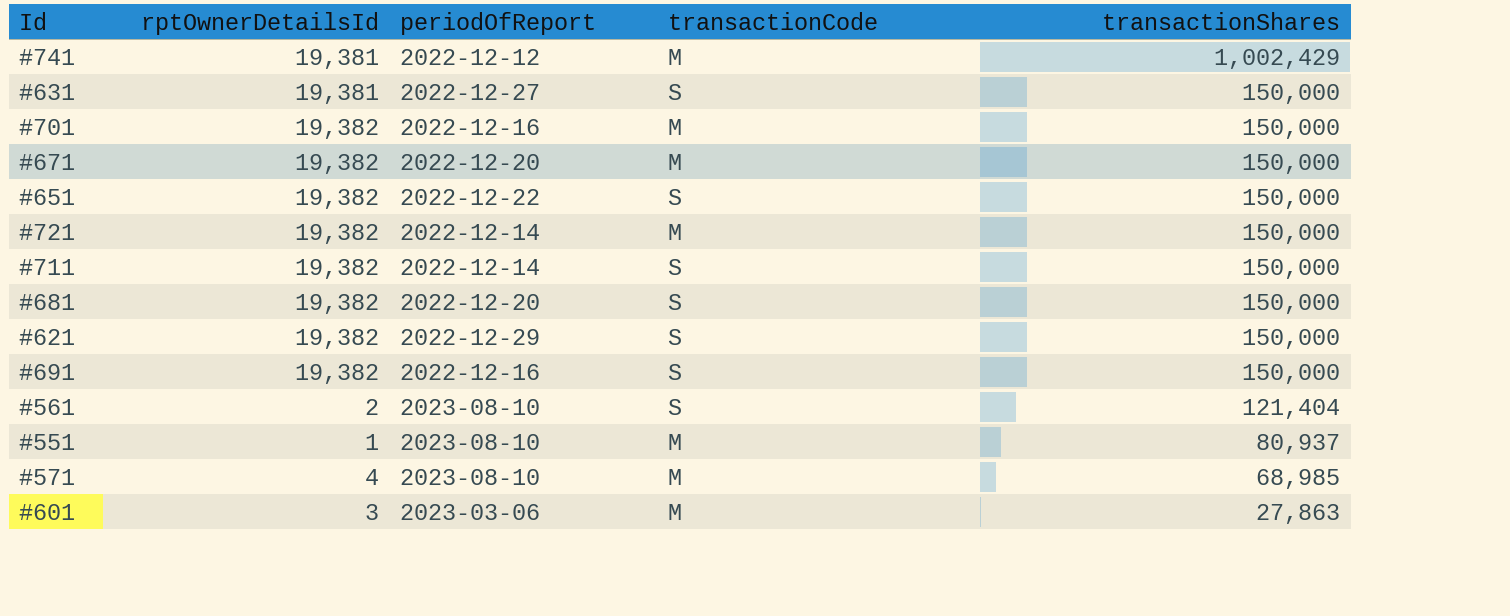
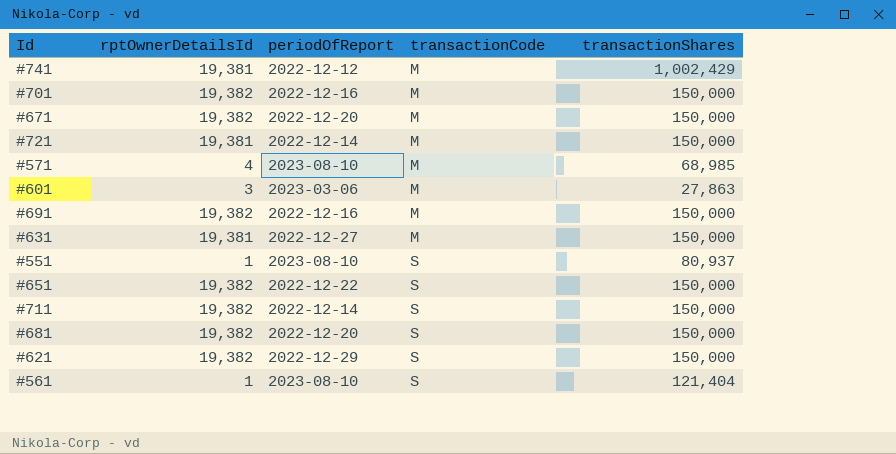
row order: transactionShares descending -> transactionCode ascending
#721 | rptOwnerDetailsId: 19,382 -> 19,381
#691 | transactionCode: S -> M
#631 | transactionCode: S -> M
#551 | transactionCode: M -> S
#561 | rptOwnerDetailsId: 2 -> 1

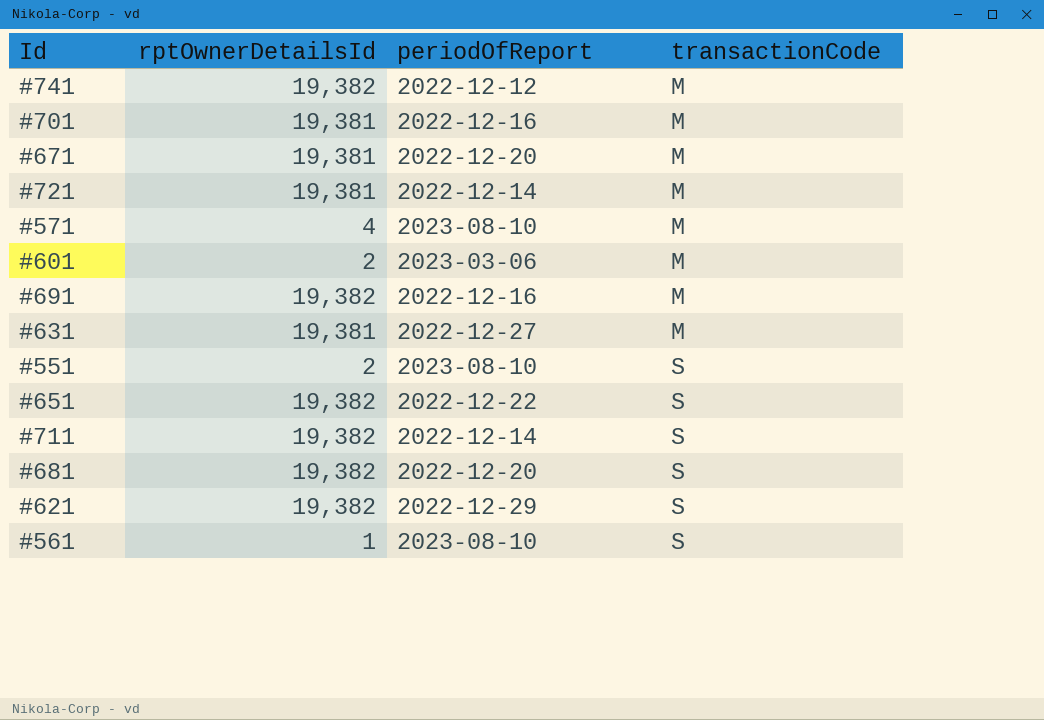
column transactionShares | position: 5 -> none
#741 | rptOwnerDetailsId: 19,381 -> 19,382
#701 | rptOwnerDetailsId: 19,382 -> 19,381
#671 | rptOwnerDetailsId: 19,382 -> 19,381
#601 | rptOwnerDetailsId: 3 -> 2
#551 | rptOwnerDetailsId: 1 -> 2

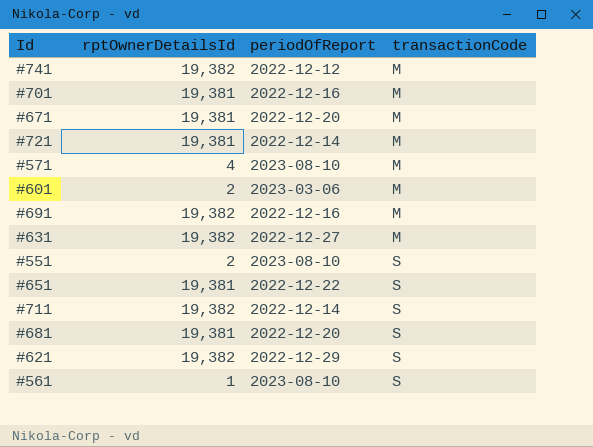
#631 | rptOwnerDetailsId: 19,381 -> 19,382
#651 | rptOwnerDetailsId: 19,382 -> 19,381
#681 | rptOwnerDetailsId: 19,382 -> 19,381

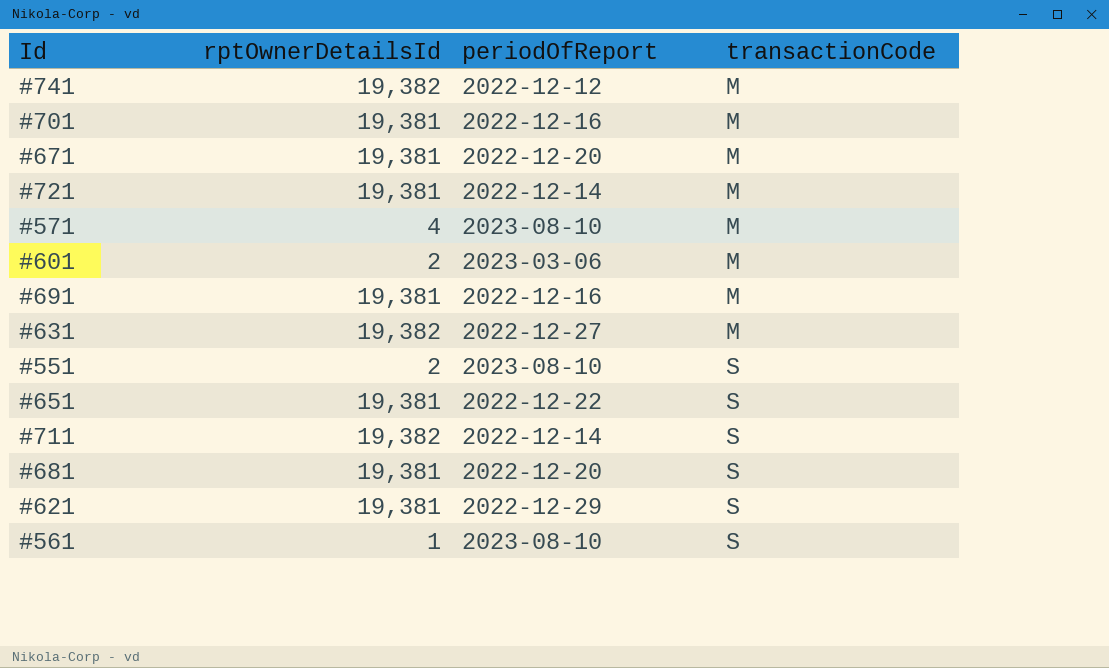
#691 | rptOwnerDetailsId: 19,382 -> 19,381
#621 | rptOwnerDetailsId: 19,382 -> 19,381

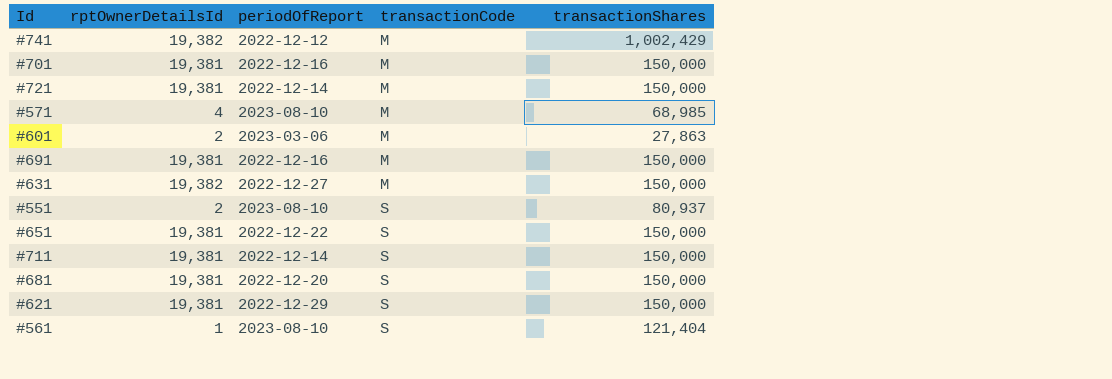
column transactionShares | position: none -> 5
row #671: 19,381 | 2022-12-20 | M -> none
#711 | rptOwnerDetailsId: 19,382 -> 19,381

